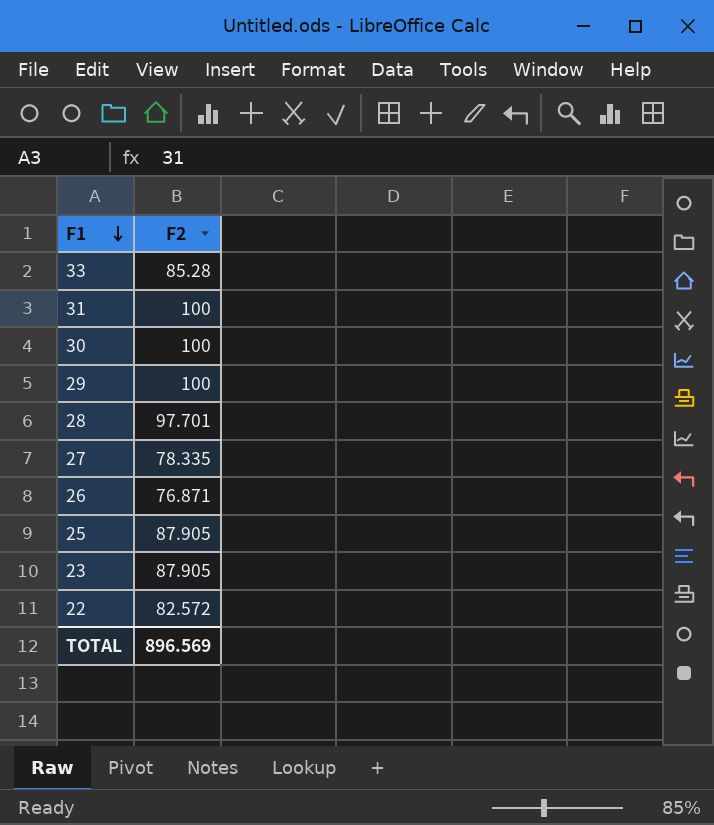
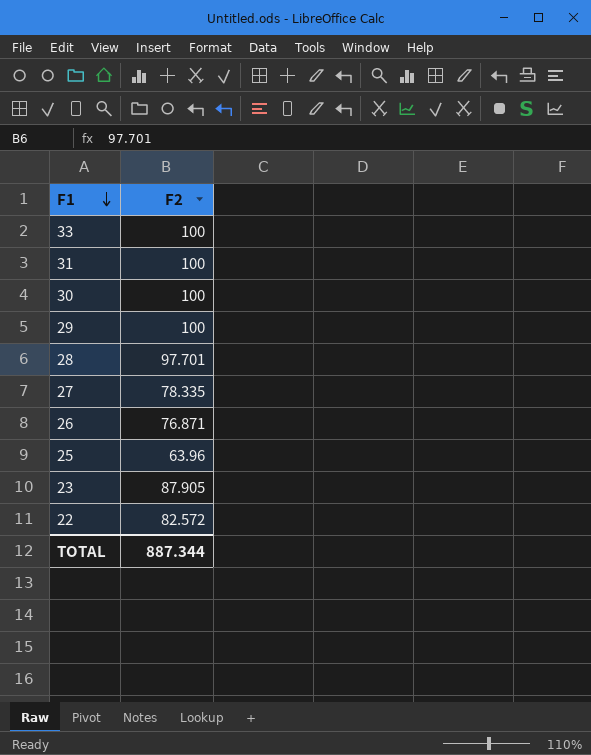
33 | F2: 85.28 -> 100
25 | F2: 87.905 -> 63.96
TOTAL | F2: 896.569 -> 887.344

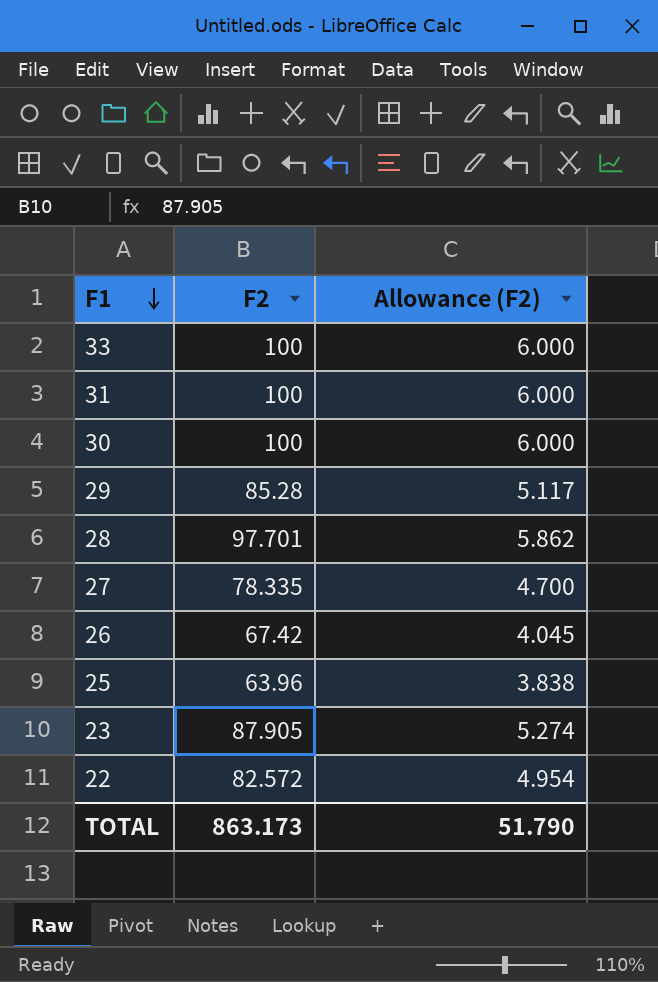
column Allowance (F2) | formula: none -> [F2] * 0.06
29 | F2: 100 -> 85.28
26 | F2: 76.871 -> 67.42
TOTAL | F2: 887.344 -> 863.173

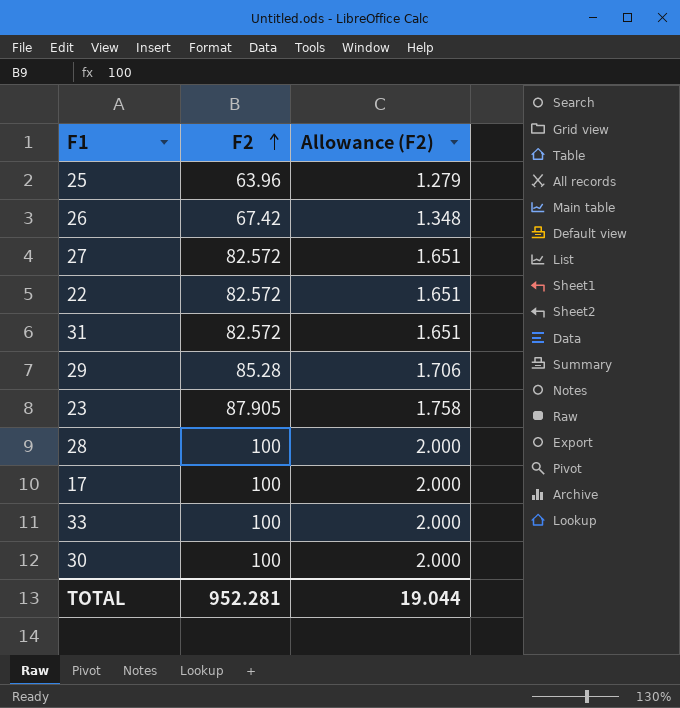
row order: F1 descending -> F2 ascending
column Allowance (F2) | formula: [F2] * 0.06 -> [F2] * 0.02
27 | F2: 78.335 -> 82.572
31 | F2: 100 -> 82.572
28 | F2: 97.701 -> 100
row 17: none -> 100 | 2.000
TOTAL | F2: 863.173 -> 952.281
TOTAL | Allowance (F2): 51.790 -> 19.044

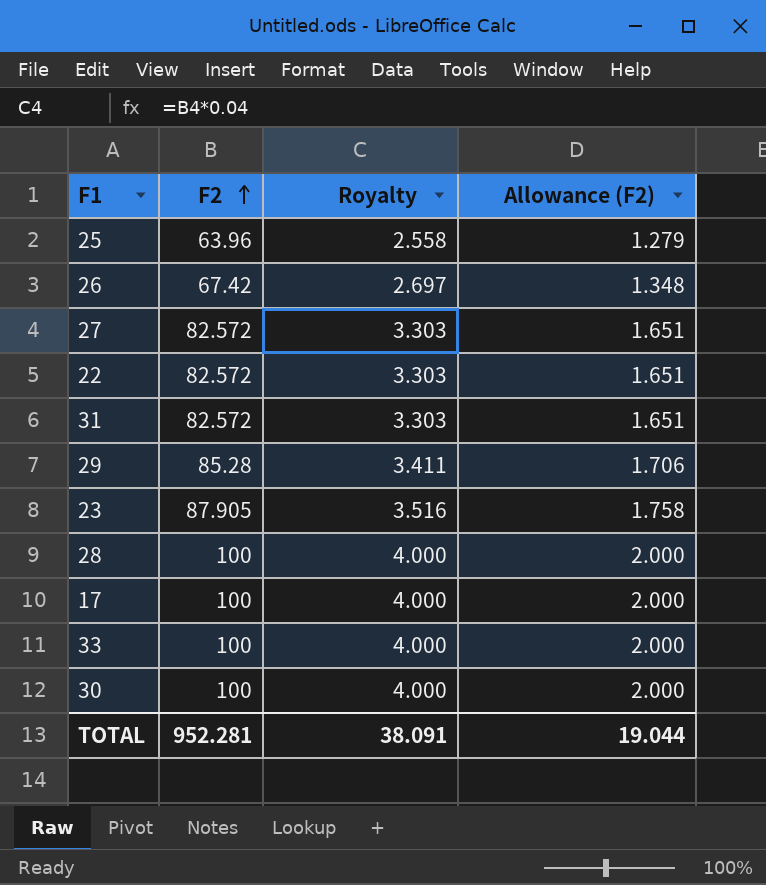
column Royalty | formula: none -> [F2] * 0.04

